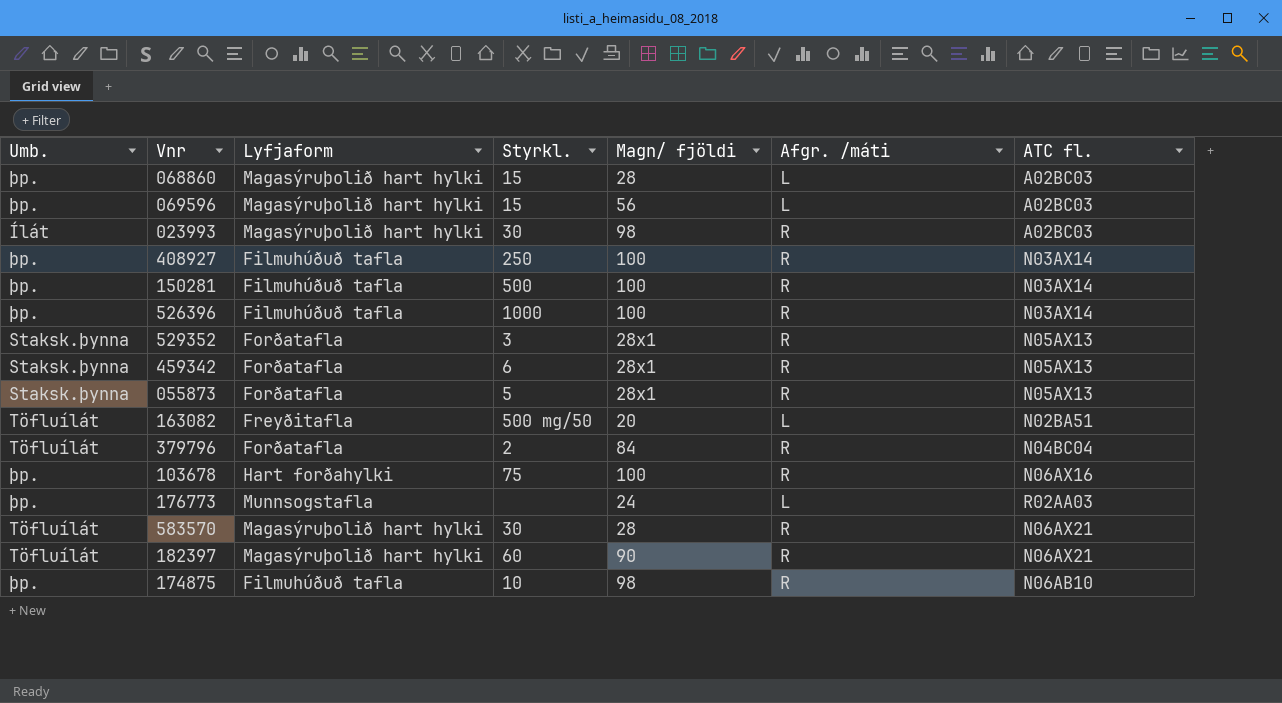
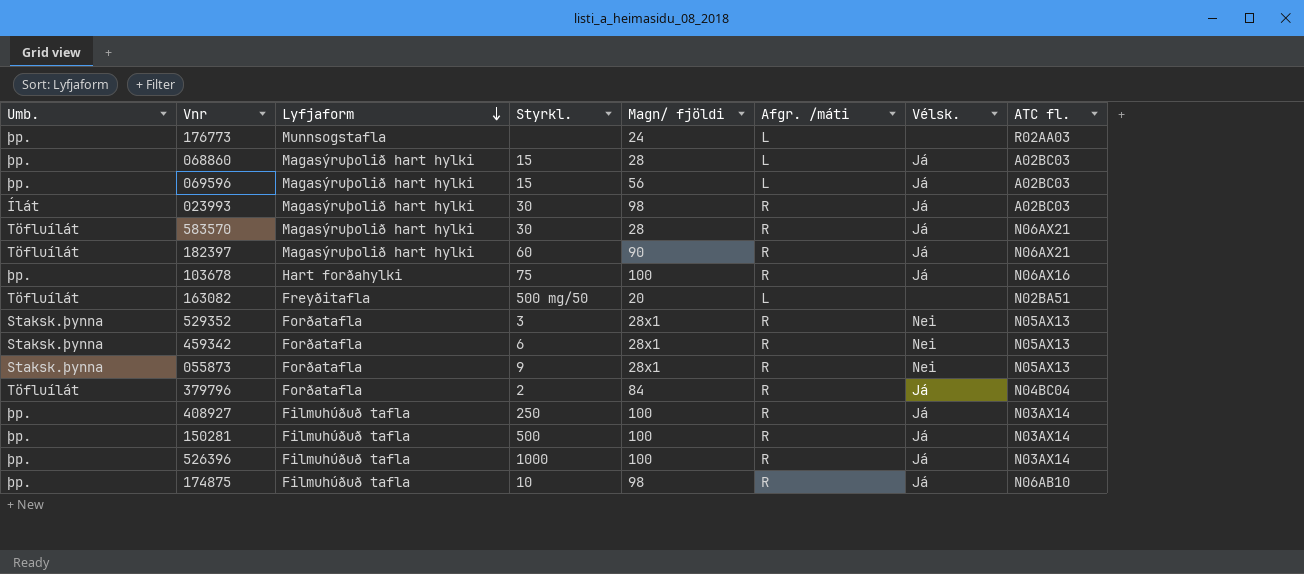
row order: none -> Lyfjaform descending
column Vélsk. | position: none -> 7
055873 | Styrkl.: 5 -> 9

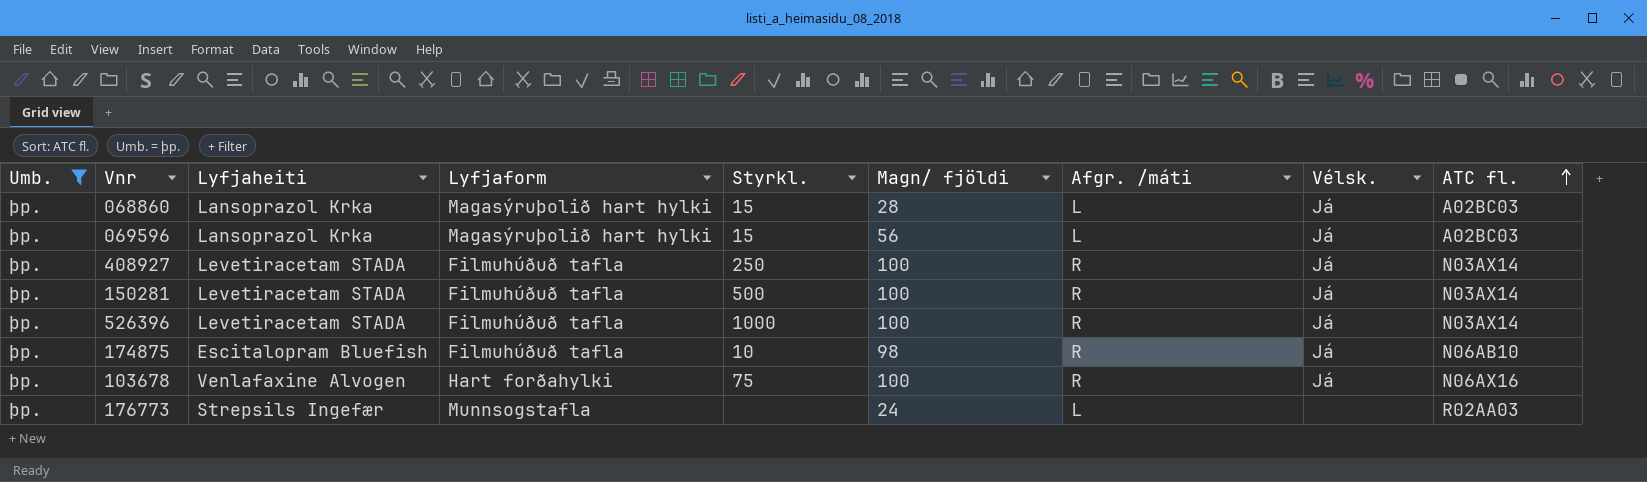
filter: none -> Umb. = þp.
row order: Lyfjaform descending -> ATC fl. ascending
column Lyfjaheiti | position: none -> 3

